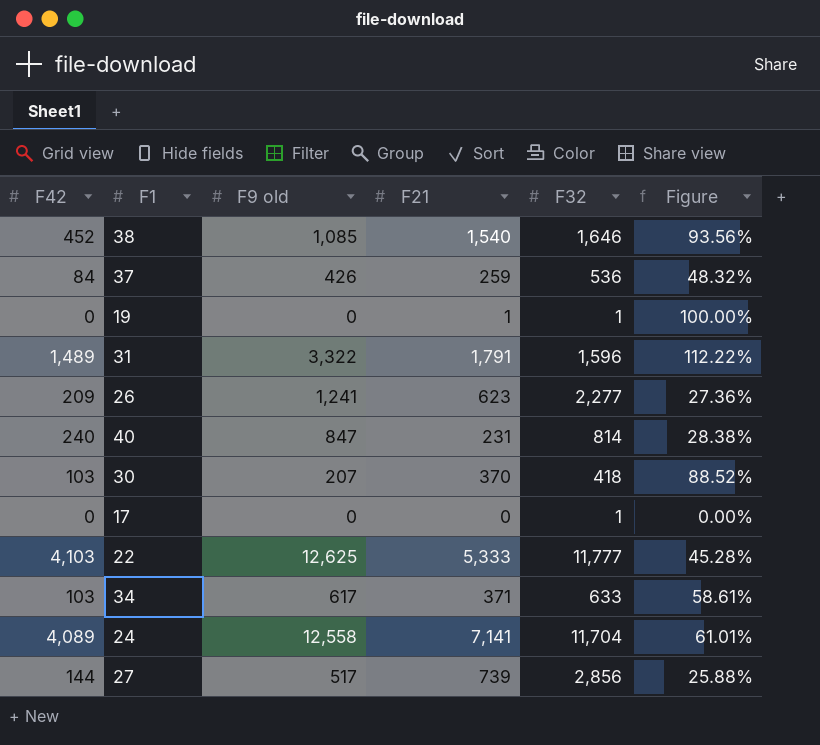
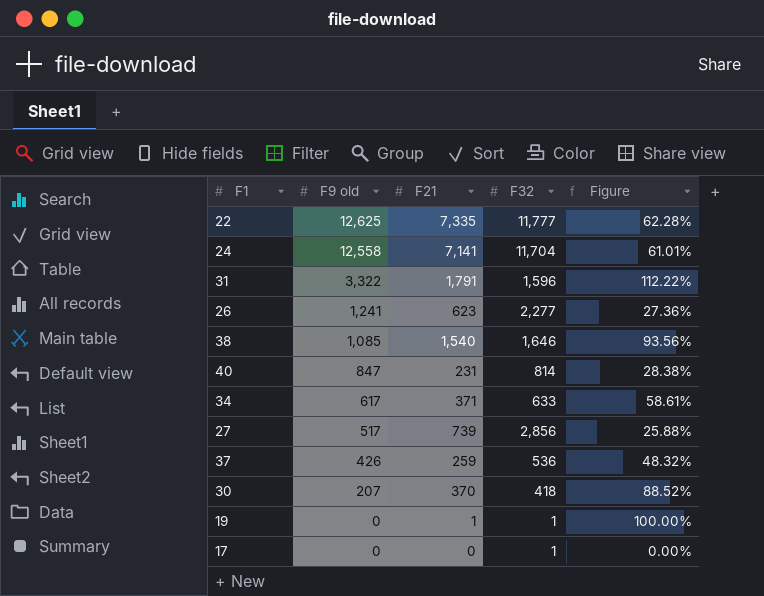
row order: none -> F9 old descending
column F42 | position: 1 -> none
22 | F21: 5,333 -> 7,335
22 | Figure: 45.28% -> 62.28%

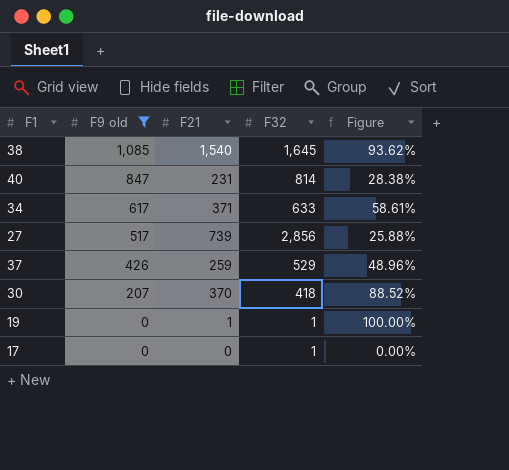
filter: none -> F9 old <= 1,085
38 | F32: 1,646 -> 1,645
38 | Figure: 93.56% -> 93.62%
37 | F32: 536 -> 529
37 | Figure: 48.32% -> 48.96%

